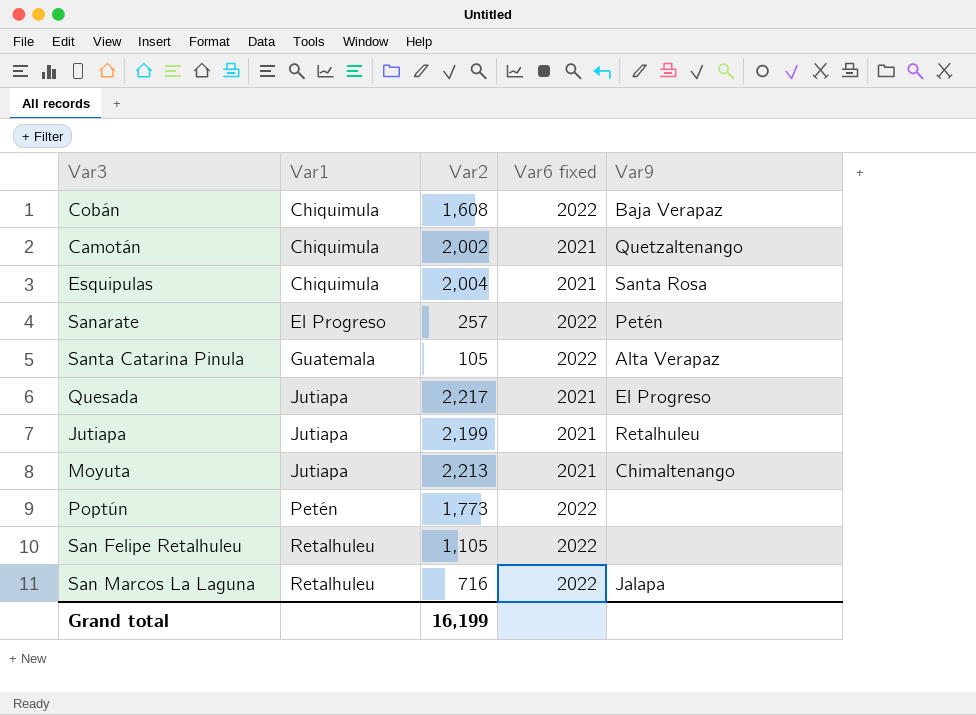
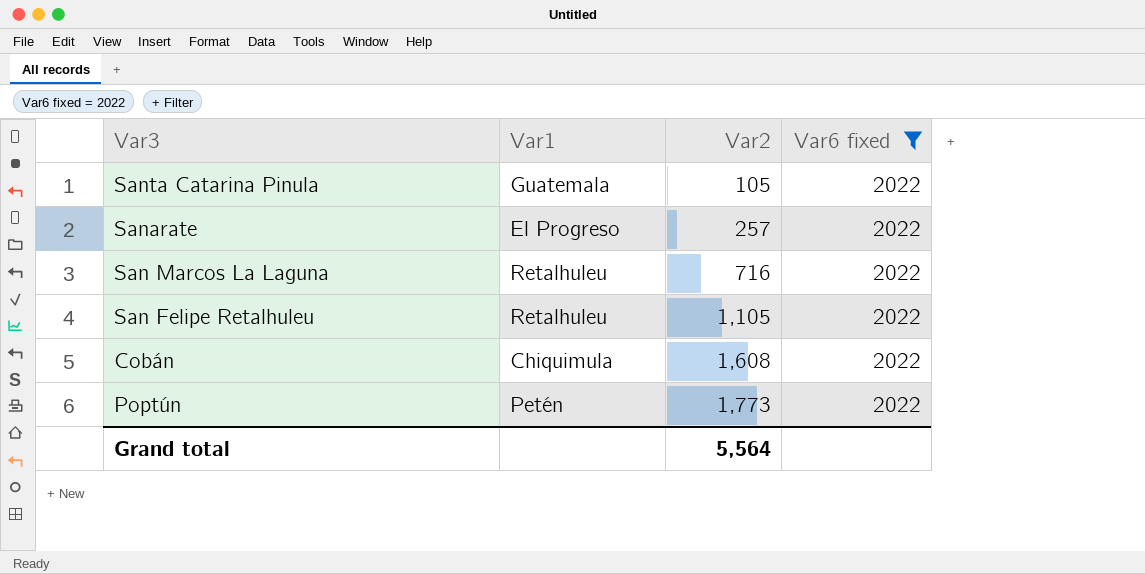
filter: none -> Var6 fixed = 2022
row order: Var1 ascending -> Var2 ascending
column Var9 | position: 5 -> none
Grand total | Var2: 16,199 -> 5,564

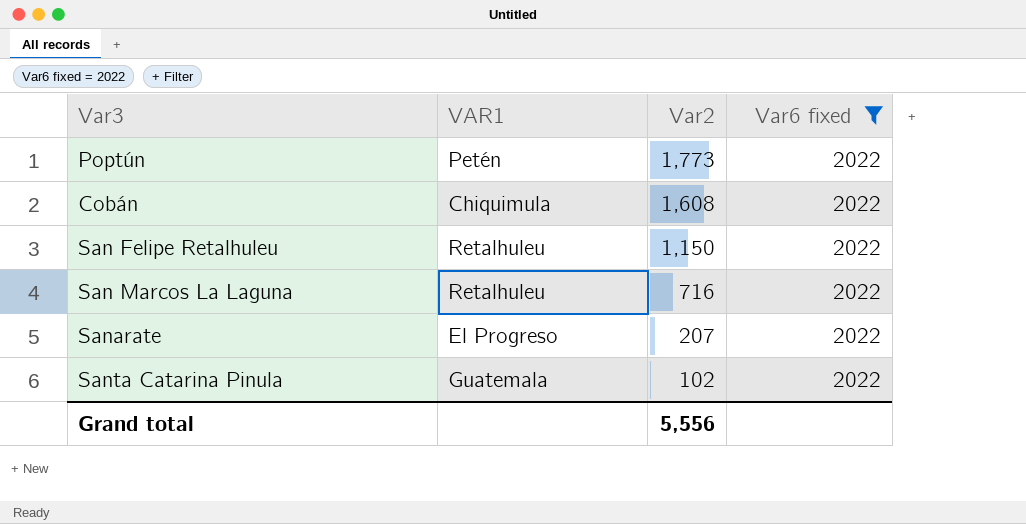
row order: Var2 ascending -> Var2 descending
column name: Var1 -> VAR1
San Felipe Retalhuleu | Var2: 1,105 -> 1,150
Sanarate | Var2: 257 -> 207
Santa Catarina Pinula | Var2: 105 -> 102
Grand total | Var2: 5,564 -> 5,556

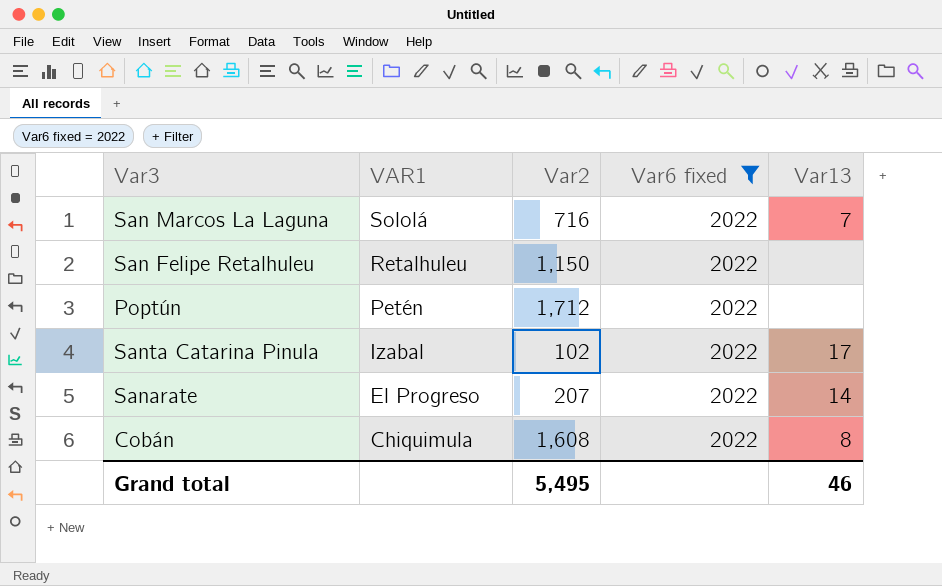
row order: Var2 descending -> VAR1 descending
column Var13 | position: none -> 5
San Marcos La Laguna | VAR1: Retalhuleu -> Sololá
Poptún | Var2: 1,773 -> 1,712
Santa Catarina Pinula | VAR1: Guatemala -> Izabal
Grand total | Var2: 5,556 -> 5,495

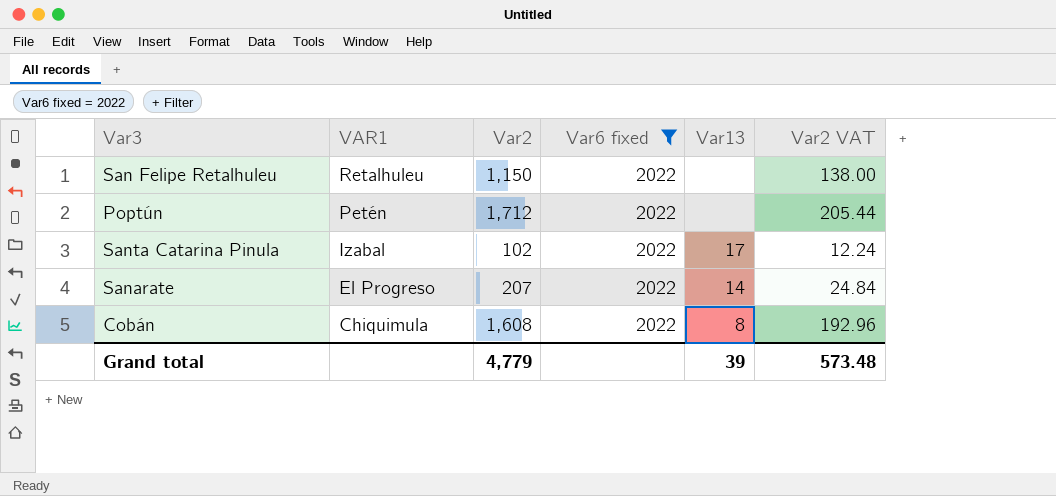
column Var2 VAT | formula: none -> [Var2] * 0.12
row San Marcos La Laguna: Sololá | 716 | 2022 | 7 -> none
Grand total | Var2: 5,495 -> 4,779
Grand total | Var13: 46 -> 39

